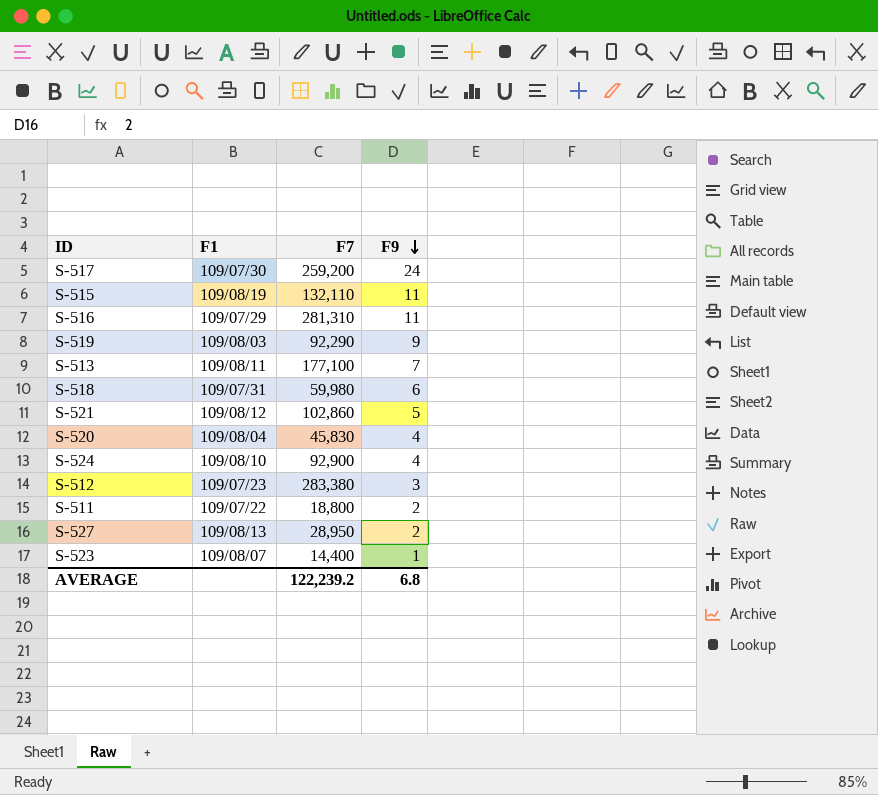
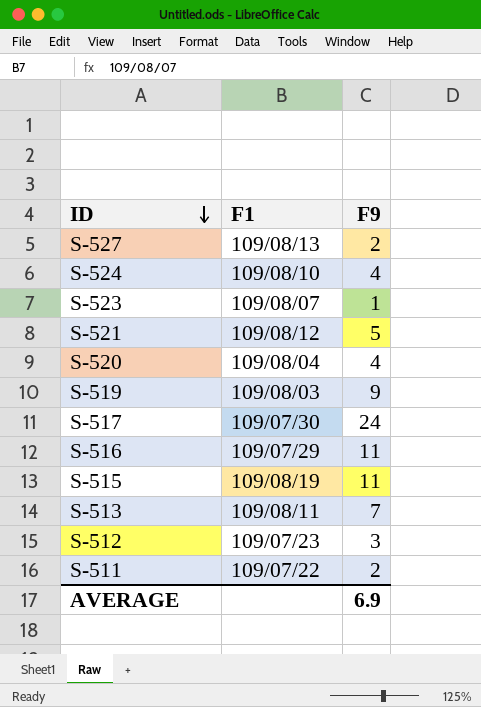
row order: F9 descending -> ID descending
column F7 | position: 3 -> none
row S-518: 109/07/31 | 59,980 | 6 -> none
AVERAGE | F9: 6.8 -> 6.9

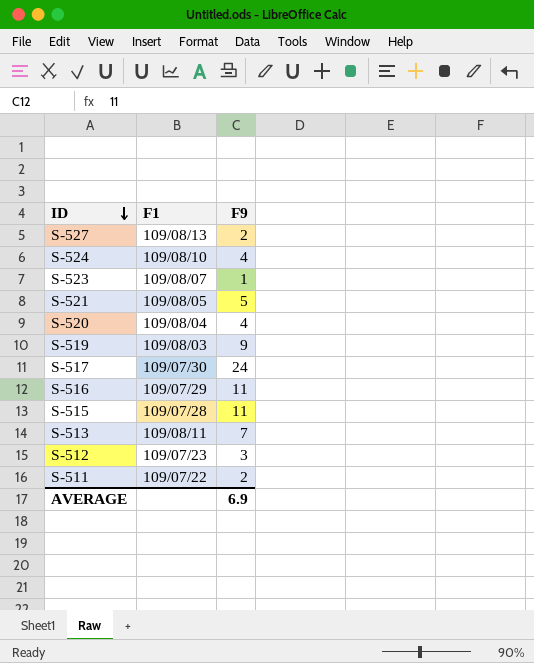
S-521 | F1: 109/08/12 -> 109/08/05
S-515 | F1: 109/08/19 -> 109/07/28

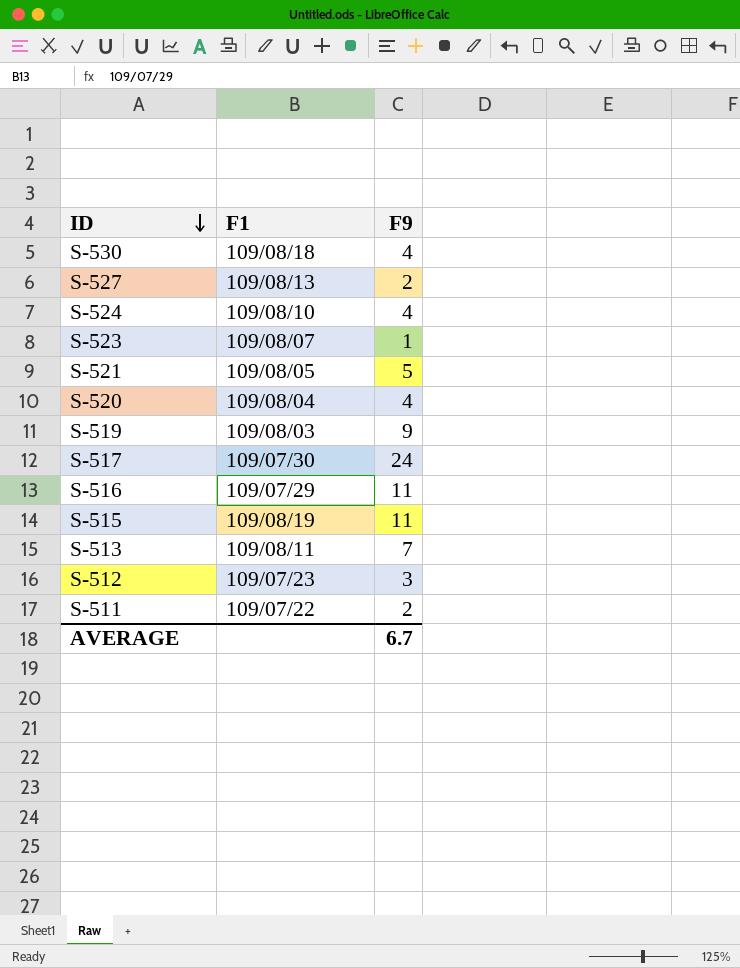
row S-530: none -> 109/08/18 | 4
S-515 | F1: 109/07/28 -> 109/08/19
AVERAGE | F9: 6.9 -> 6.7

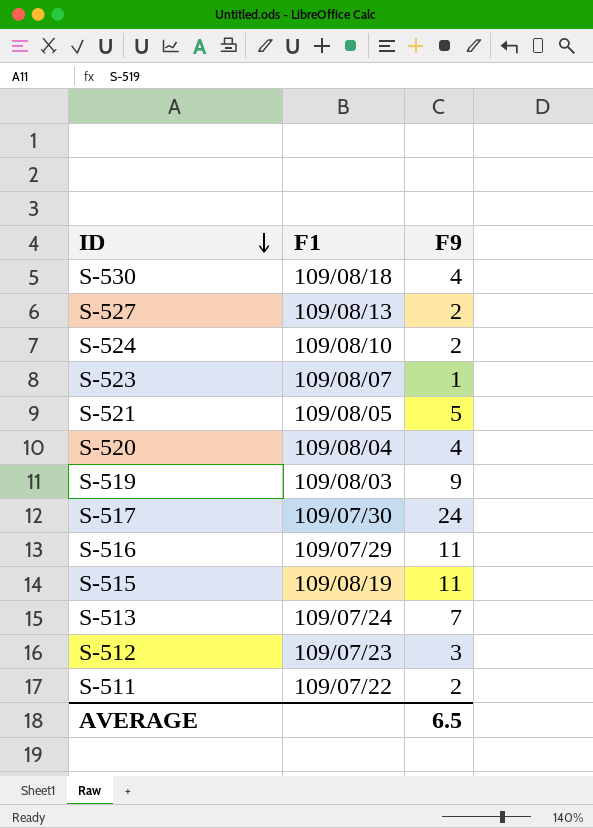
S-524 | F9: 4 -> 2
S-513 | F1: 109/08/11 -> 109/07/24
AVERAGE | F9: 6.7 -> 6.5

